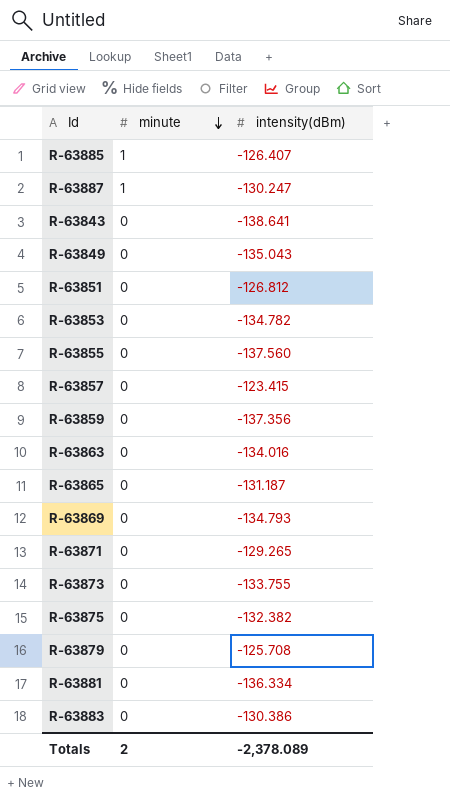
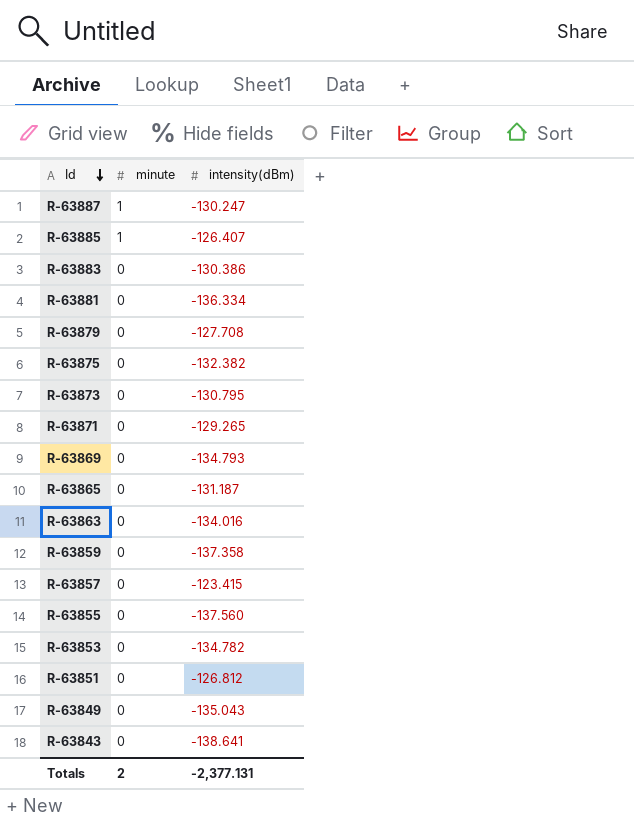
row order: minute descending -> Id descending
R-63879 | intensity(dBm): -125.708 -> -127.708
R-63873 | intensity(dBm): -133.755 -> -130.795
R-63859 | intensity(dBm): -137.356 -> -137.358
Totals | intensity(dBm): -2,378.089 -> -2,377.131

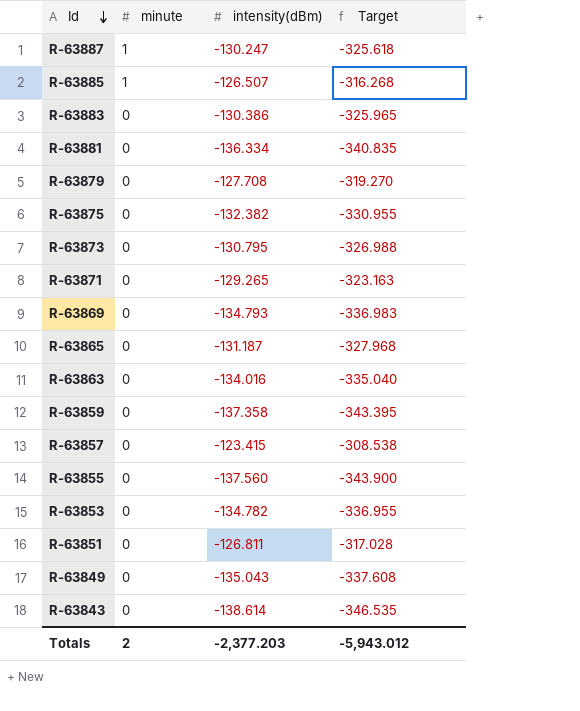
column Target | formula: none -> [intensity(dBm)] * 2.5
R-63885 | intensity(dBm): -126.407 -> -126.507
R-63851 | intensity(dBm): -126.812 -> -126.811
R-63843 | intensity(dBm): -138.641 -> -138.614
Totals | intensity(dBm): -2,377.131 -> -2,377.203

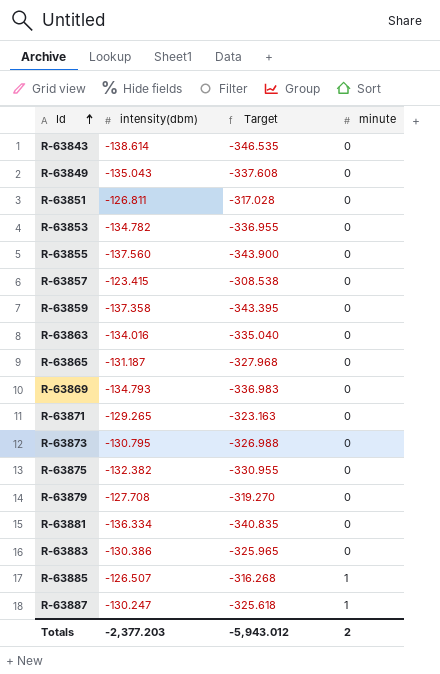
row order: Id descending -> Id ascending
column name: intensity(dBm) -> intensity(dbm)
column minute | position: 2 -> 4

